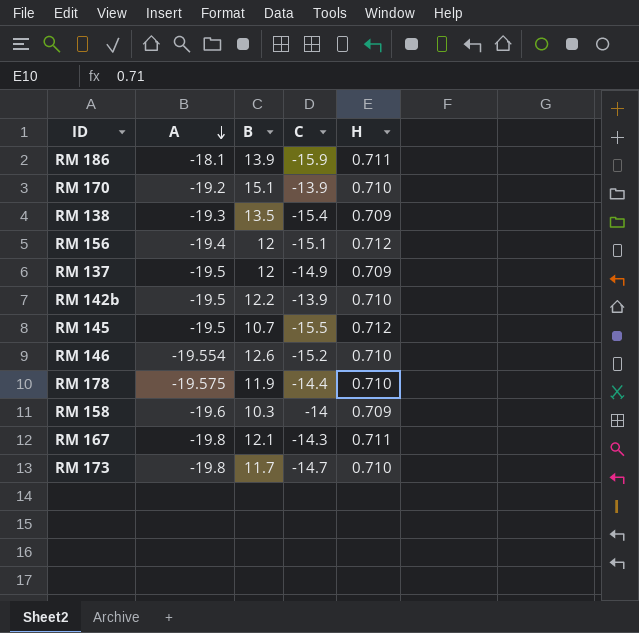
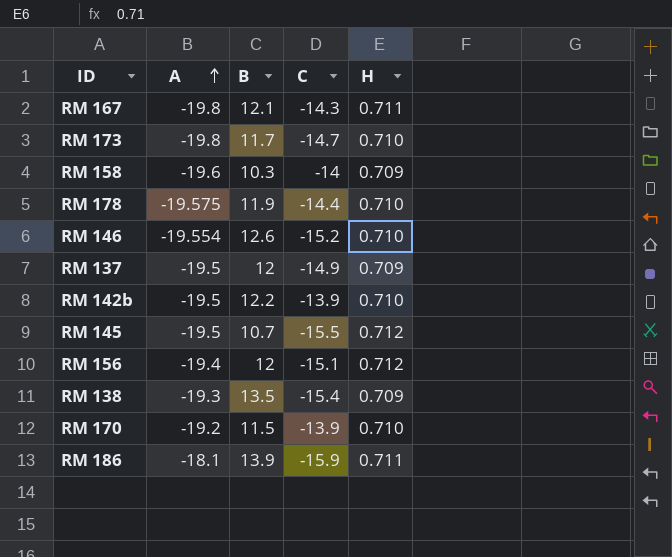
row order: A descending -> A ascending
RM 170 | B: 15.1 -> 11.5

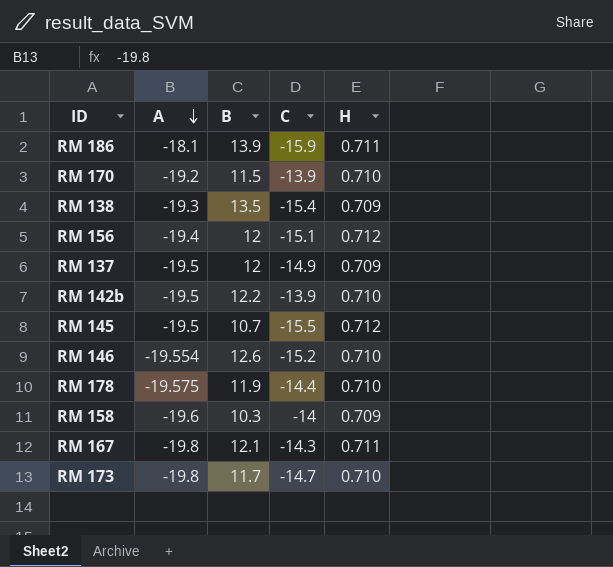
row order: A ascending -> A descending

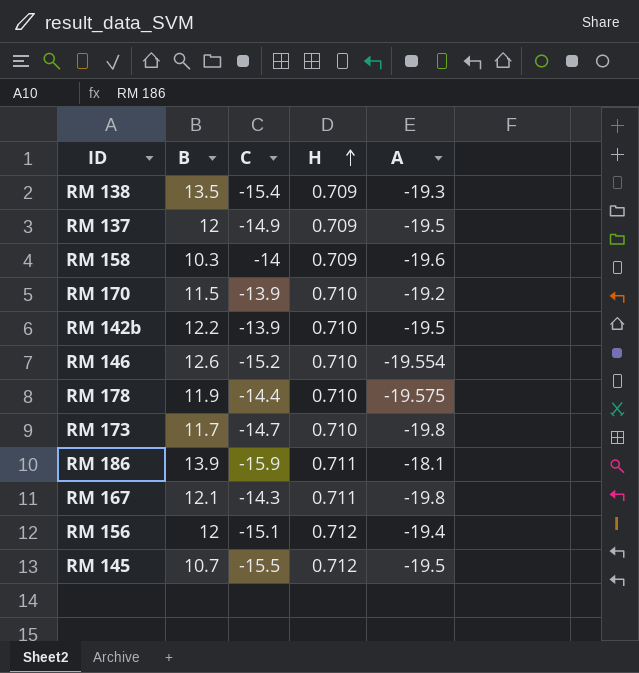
row order: A descending -> H ascending
column A | position: 2 -> 5

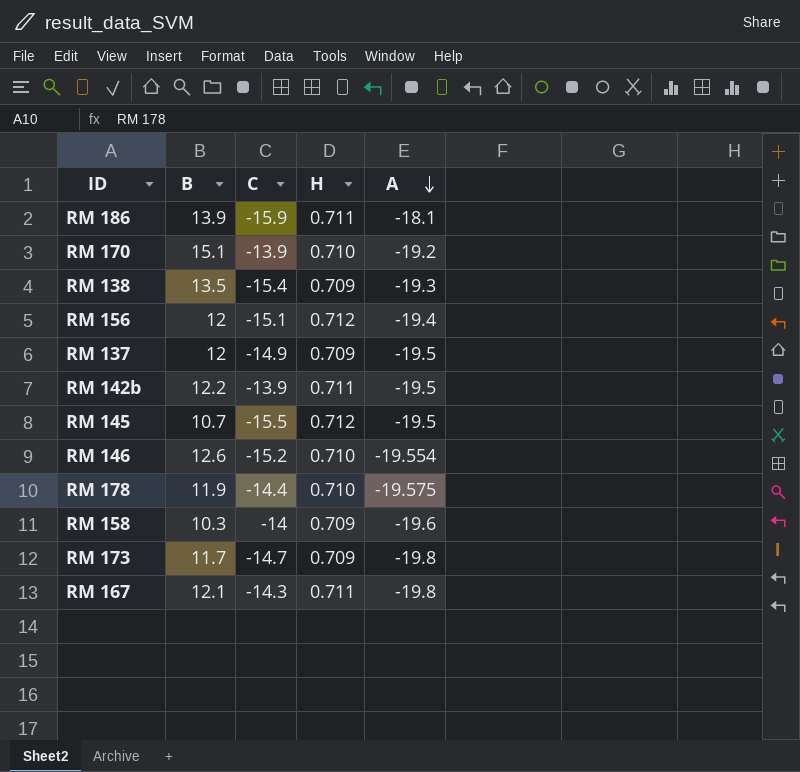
row order: H ascending -> A descending
RM 170 | B: 11.5 -> 15.1
RM 142b | H: 0.710 -> 0.711
RM 173 | H: 0.710 -> 0.709

